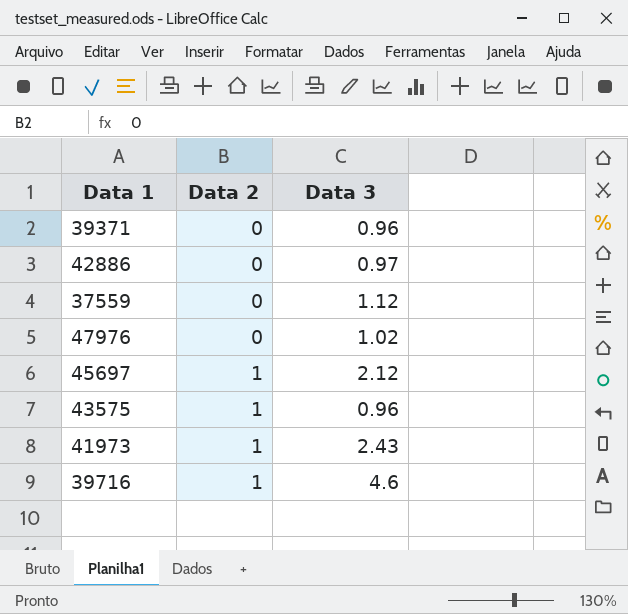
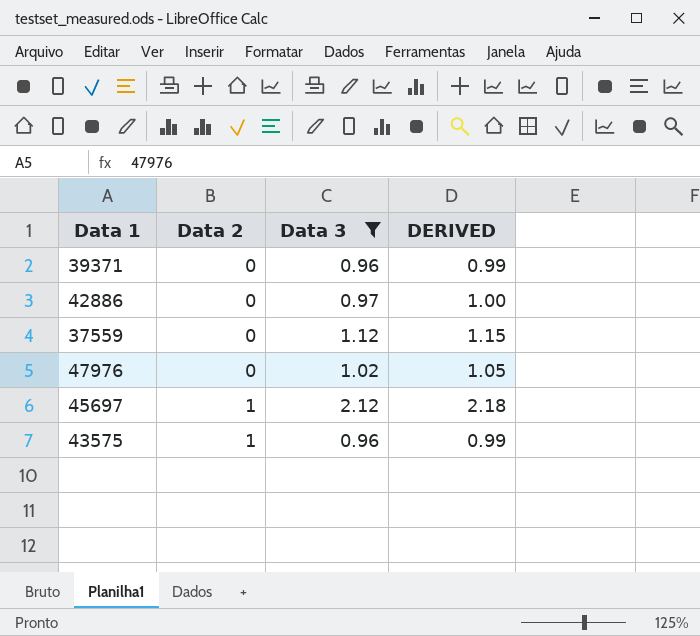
filter: none -> Data 3 <= 2.12
column DERIVED | formula: none -> [Data 3] * 1.03

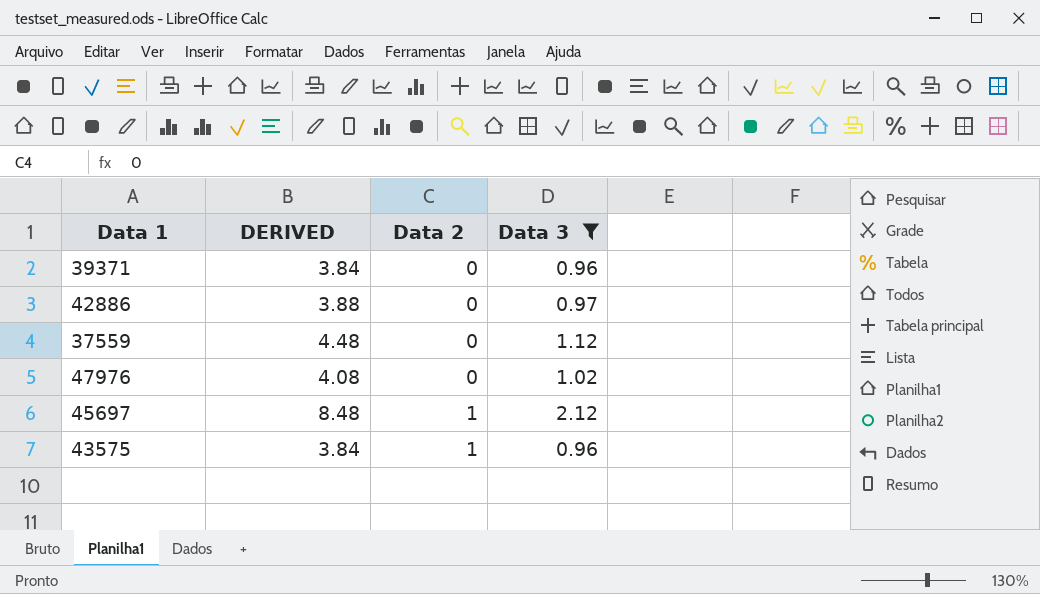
column DERIVED | formula: [Data 3] * 1.03 -> [Data 3] * 4
column DERIVED | position: 4 -> 2

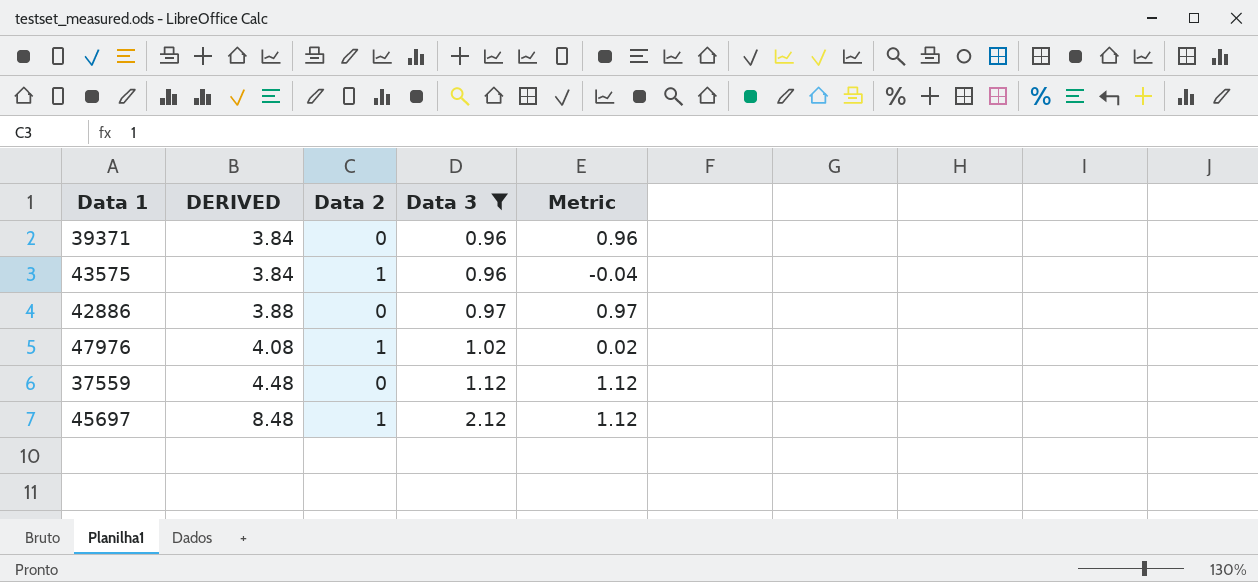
row order: Data 2 ascending -> DERIVED ascending
column Metric | formula: none -> [Data 3] - [Data 2]
47976 | Data 2: 0 -> 1

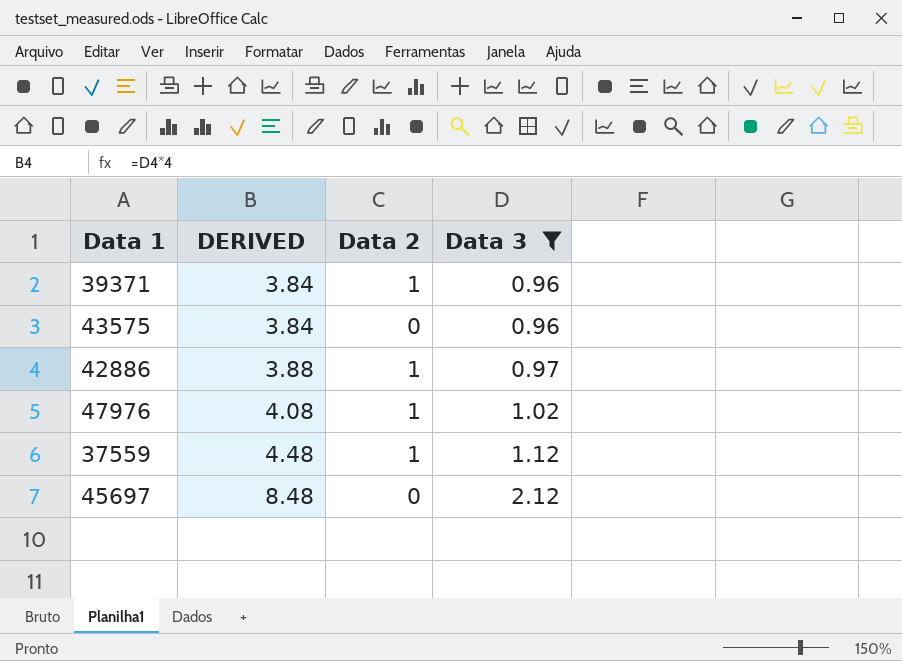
column Metric | formula: [Data 3] - [Data 2] -> none
39371 | Data 2: 0 -> 1
43575 | Data 2: 1 -> 0
42886 | Data 2: 0 -> 1
37559 | Data 2: 0 -> 1
45697 | Data 2: 1 -> 0

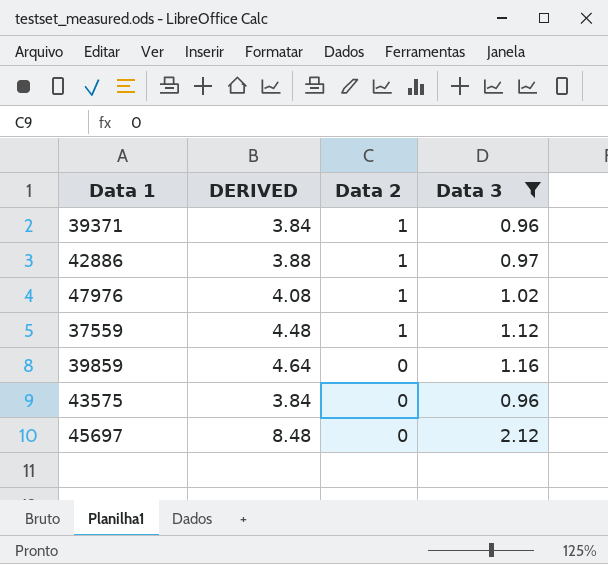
row order: DERIVED ascending -> Data 2 descending
row 39859: none -> 4.64 | 0 | 1.16

